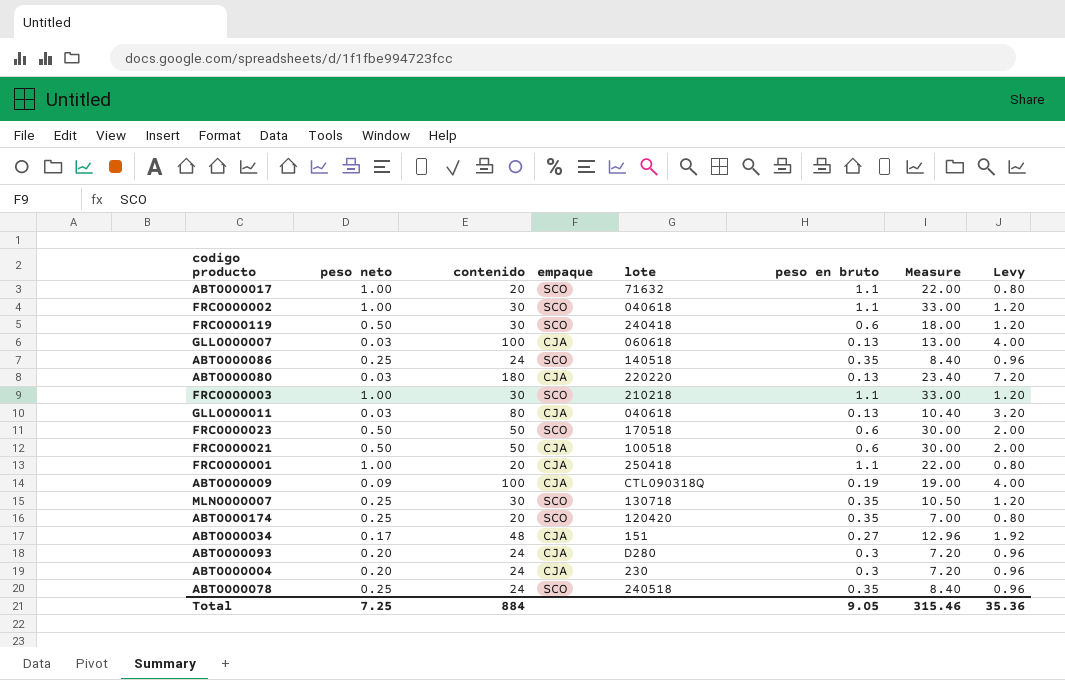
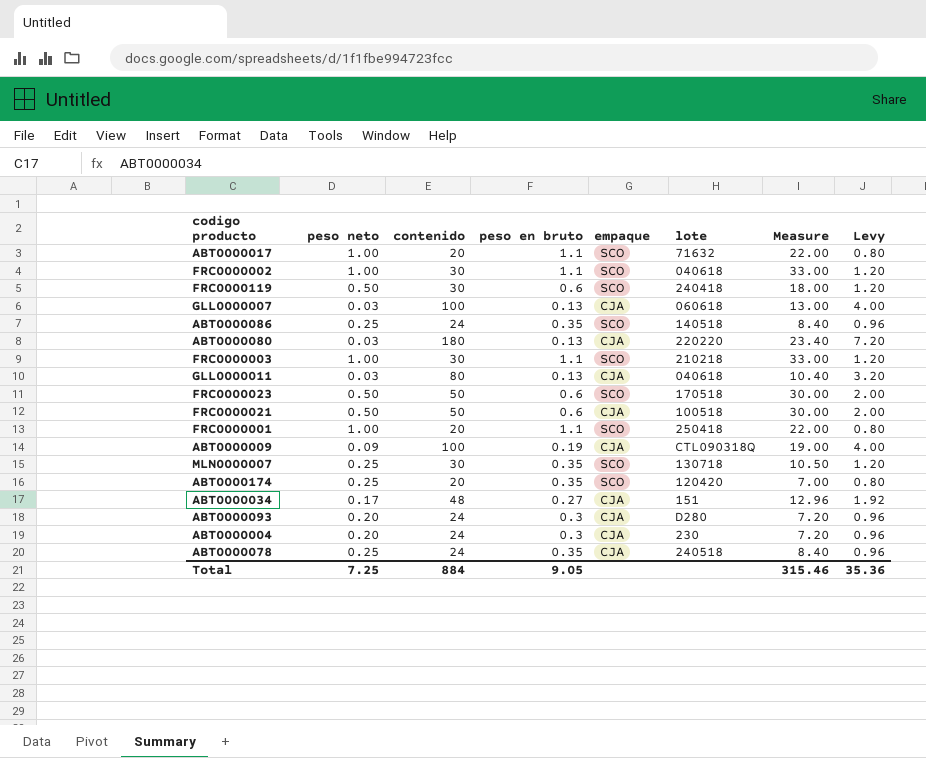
column peso en bruto | position: 6 -> 4
FRC0000001 | empaque: CJA -> SCO
ABT0000078 | empaque: SCO -> CJA

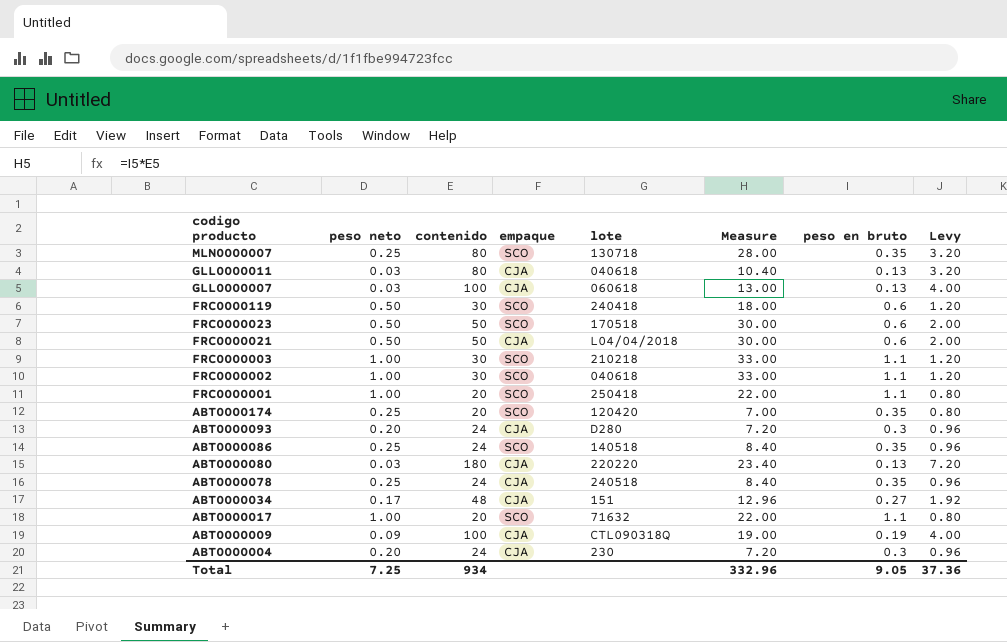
row order: none -> codigo producto descending
column peso en bruto | position: 4 -> 7
MLN0000007 | contenido: 30 -> 80
MLN0000007 | Measure: 10.50 -> 28.00
MLN0000007 | Levy: 1.20 -> 3.20
FRC0000021 | lote: 100518 -> L04/04/2018
Total | contenido: 884 -> 934
Total | Measure: 315.46 -> 332.96
Total | Levy: 35.36 -> 37.36

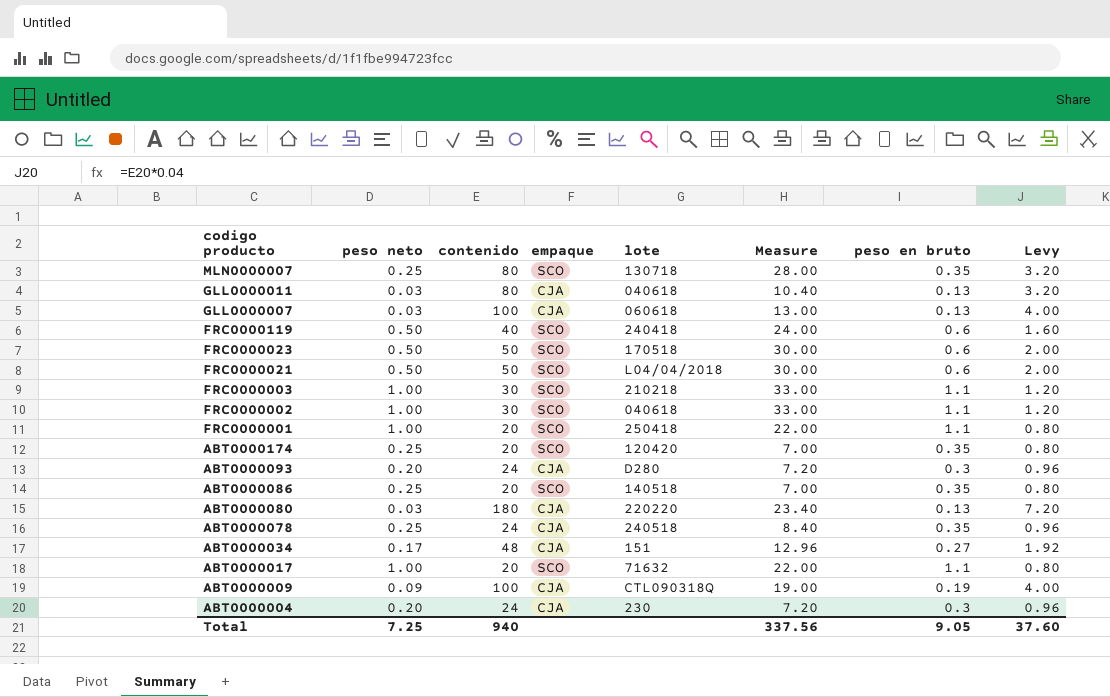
FRC0000119 | contenido: 30 -> 40
FRC0000119 | Measure: 18.00 -> 24.00
FRC0000119 | Levy: 1.20 -> 1.60
FRC0000021 | empaque: CJA -> SCO
ABT0000086 | contenido: 24 -> 20
ABT0000086 | Measure: 8.40 -> 7.00
ABT0000086 | Levy: 0.96 -> 0.80
Total | contenido: 934 -> 940
Total | Measure: 332.96 -> 337.56
Total | Levy: 37.36 -> 37.60

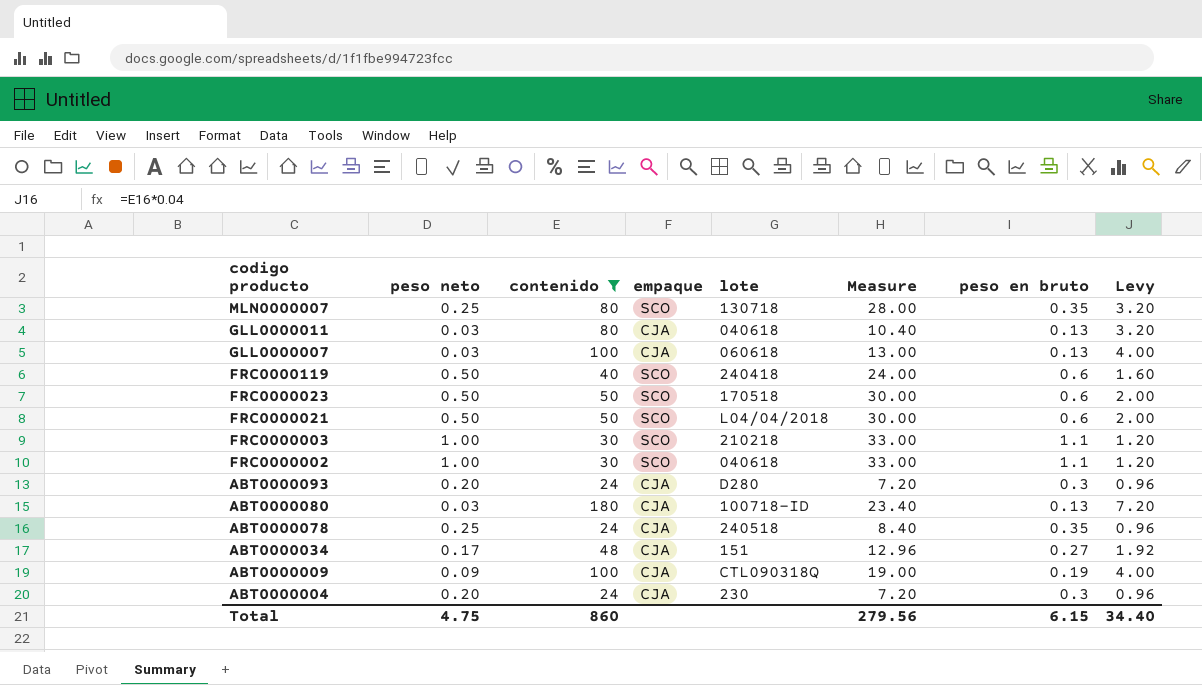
filter: none -> contenido != 20
ABT0000080 | lote: 220220 -> 100718-ID
Total | peso neto: 7.25 -> 4.75
Total | contenido: 940 -> 860
Total | Measure: 337.56 -> 279.56
Total | peso en bruto: 9.05 -> 6.15
Total | Levy: 37.60 -> 34.40

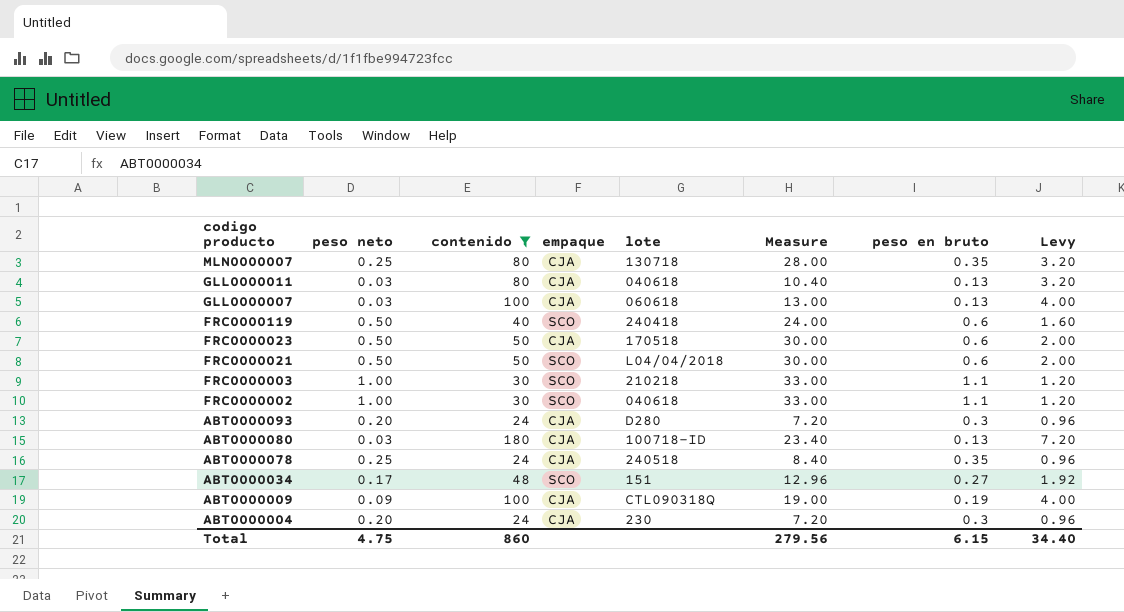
MLN0000007 | empaque: SCO -> CJA
FRC0000023 | empaque: SCO -> CJA
ABT0000034 | empaque: CJA -> SCO

